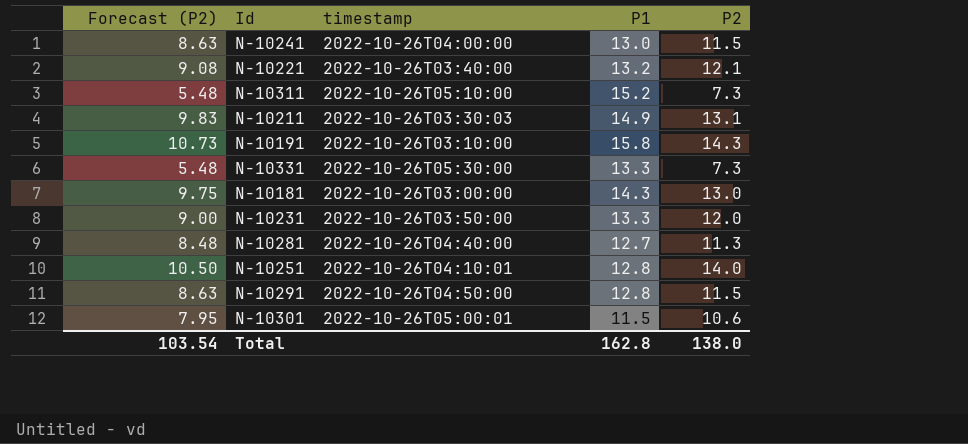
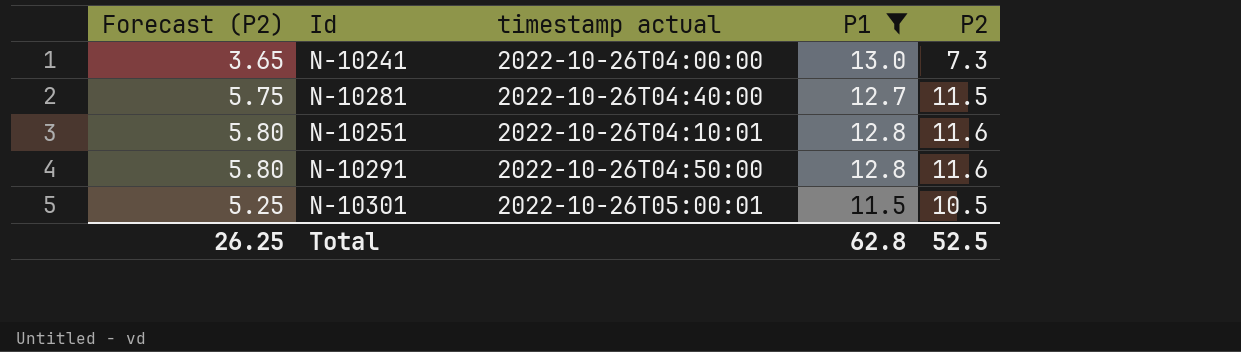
filter: none -> P1 <= 13.0
column Forecast (P2) | formula: [P2] * 0.75 -> [P2] * 0.5
column name: timestamp -> timestamp actual
N-10241 | P2: 11.5 -> 7.3
N-10281 | P2: 11.3 -> 11.5
N-10251 | P2: 14.0 -> 11.6
N-10291 | P2: 11.5 -> 11.6
N-10301 | P2: 10.6 -> 10.5
Total | Forecast (P2): 103.54 -> 26.25
Total | P1: 162.8 -> 62.8
Total | P2: 138.0 -> 52.5

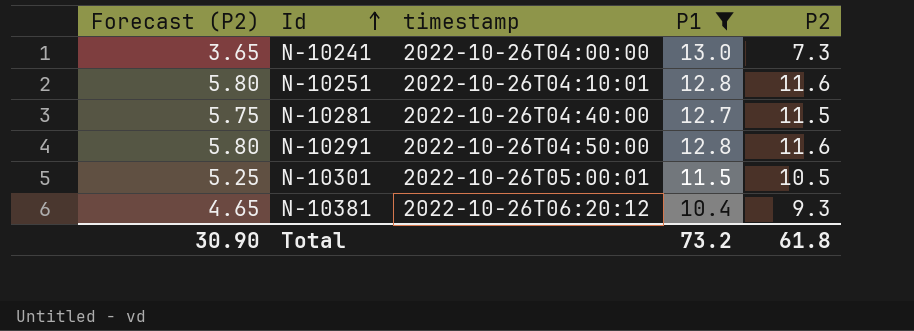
row order: none -> Id ascending
column name: timestamp actual -> timestamp
row N-10381: none -> 4.65 | 2022-10-26T06:20:12 | 10.4 | 9.3
Total | Forecast (P2): 26.25 -> 30.90
Total | P1: 62.8 -> 73.2
Total | P2: 52.5 -> 61.8

